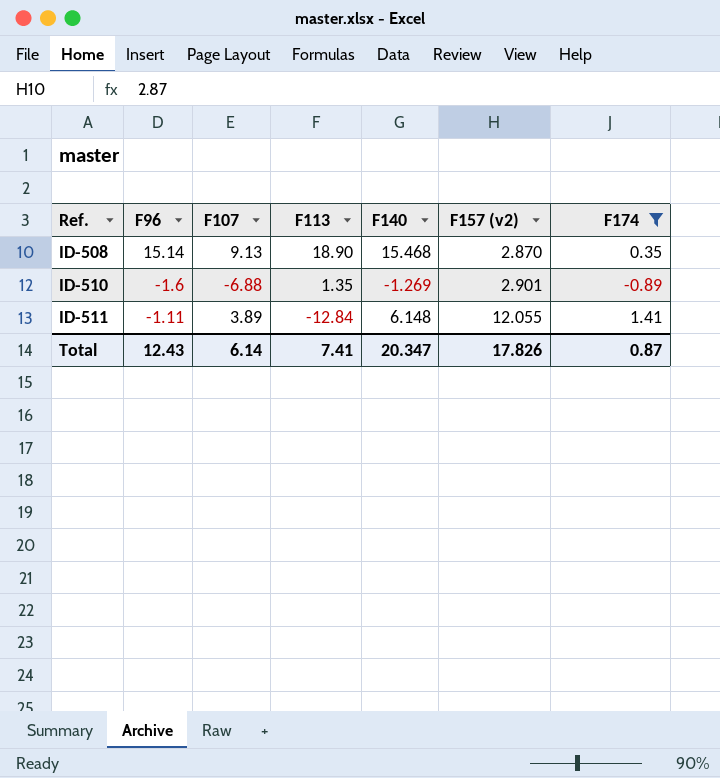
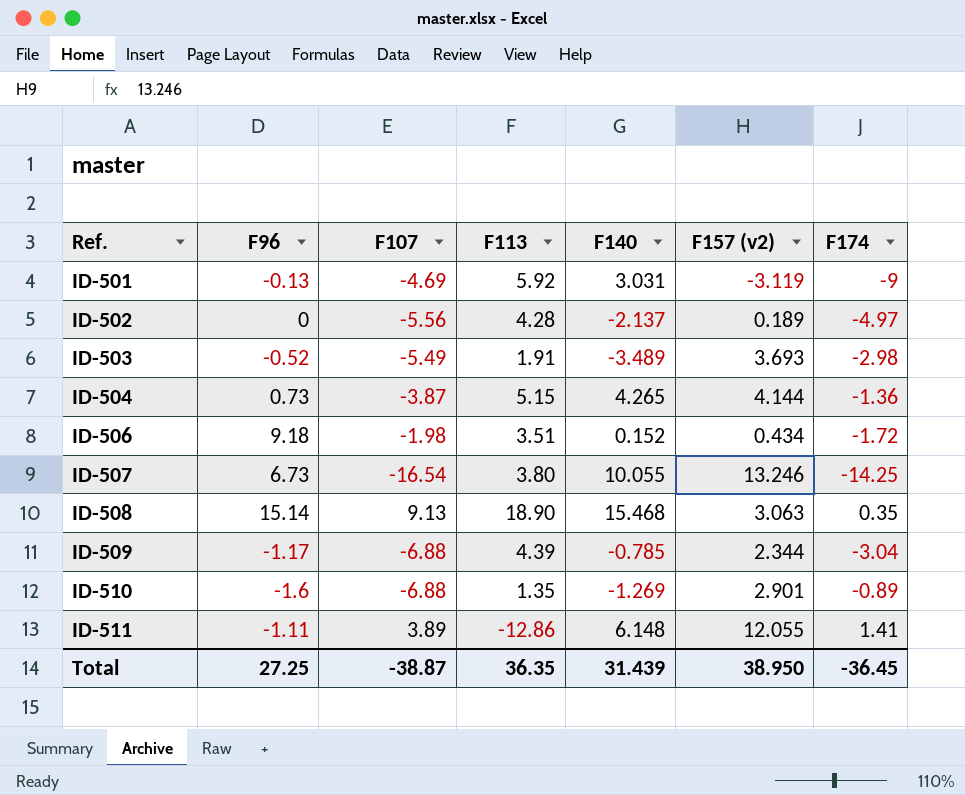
filter: F174 >= -0.89 -> none
ID-508 | F157 (v2): 2.870 -> 3.063
ID-511 | F113: -12.84 -> -12.86
Total | F96: 12.43 -> 27.25
Total | F107: 6.14 -> -38.87
Total | F113: 7.41 -> 36.35
Total | F140: 20.347 -> 31.439
Total | F157 (v2): 17.826 -> 38.950
Total | F174: 0.87 -> -36.45

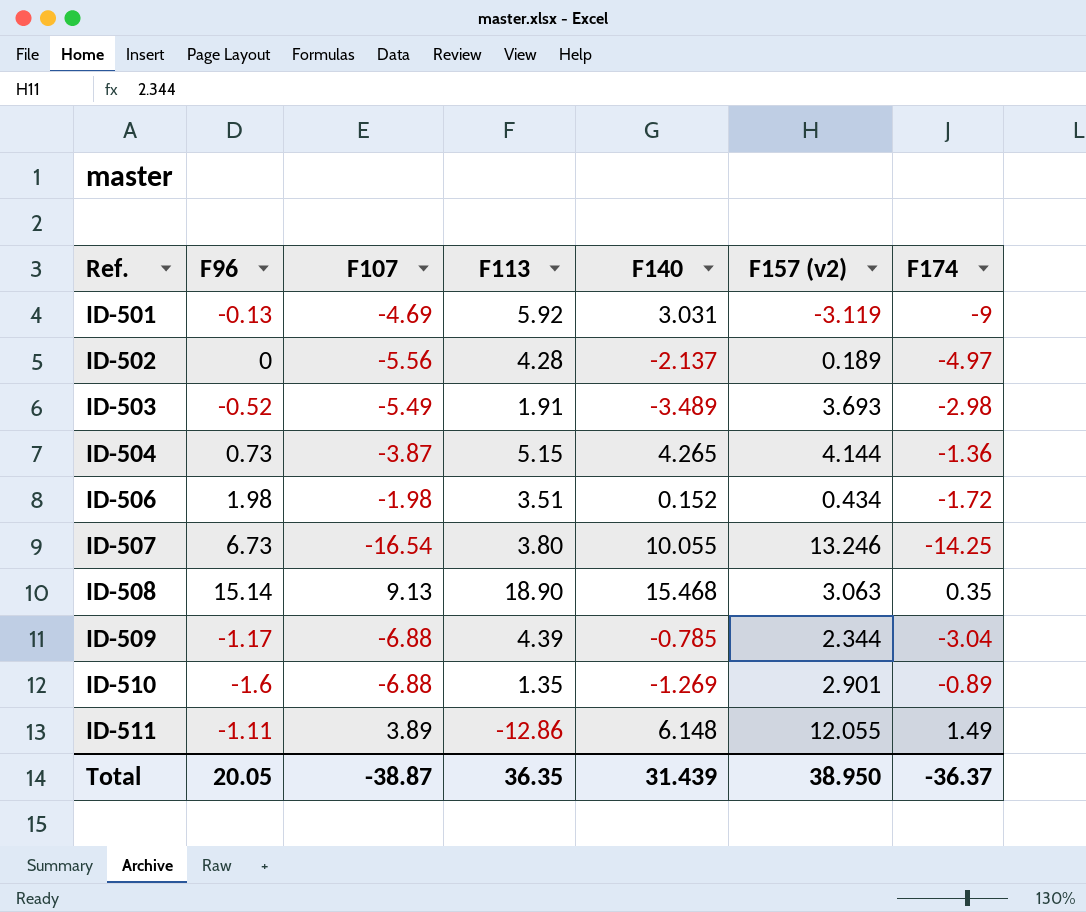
ID-506 | F96: 9.18 -> 1.98
ID-511 | F174: 1.41 -> 1.49
Total | F96: 27.25 -> 20.05
Total | F174: -36.45 -> -36.37

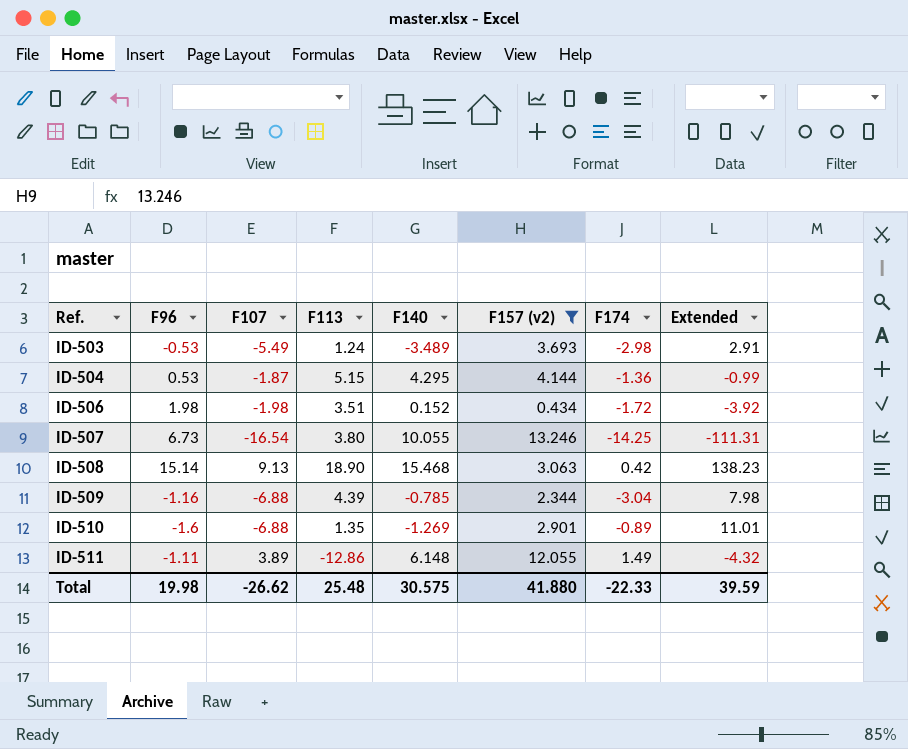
filter: none -> F157 (v2) >= 0.434
column Extended | formula: none -> [F96] * [F107]
ID-503 | F96: -0.52 -> -0.53
ID-503 | F113: 1.91 -> 1.24
ID-504 | F96: 0.73 -> 0.53
ID-504 | F107: -3.87 -> -1.87
ID-504 | F140: 4.265 -> 4.295
ID-508 | F174: 0.35 -> 0.42
ID-509 | F96: -1.17 -> -1.16
Total | F96: 20.05 -> 19.98
Total | F107: -38.87 -> -26.62
Total | F113: 36.35 -> 25.48
Total | F140: 31.439 -> 30.575
Total | F157 (v2): 38.950 -> 41.880
Total | F174: -36.37 -> -22.33

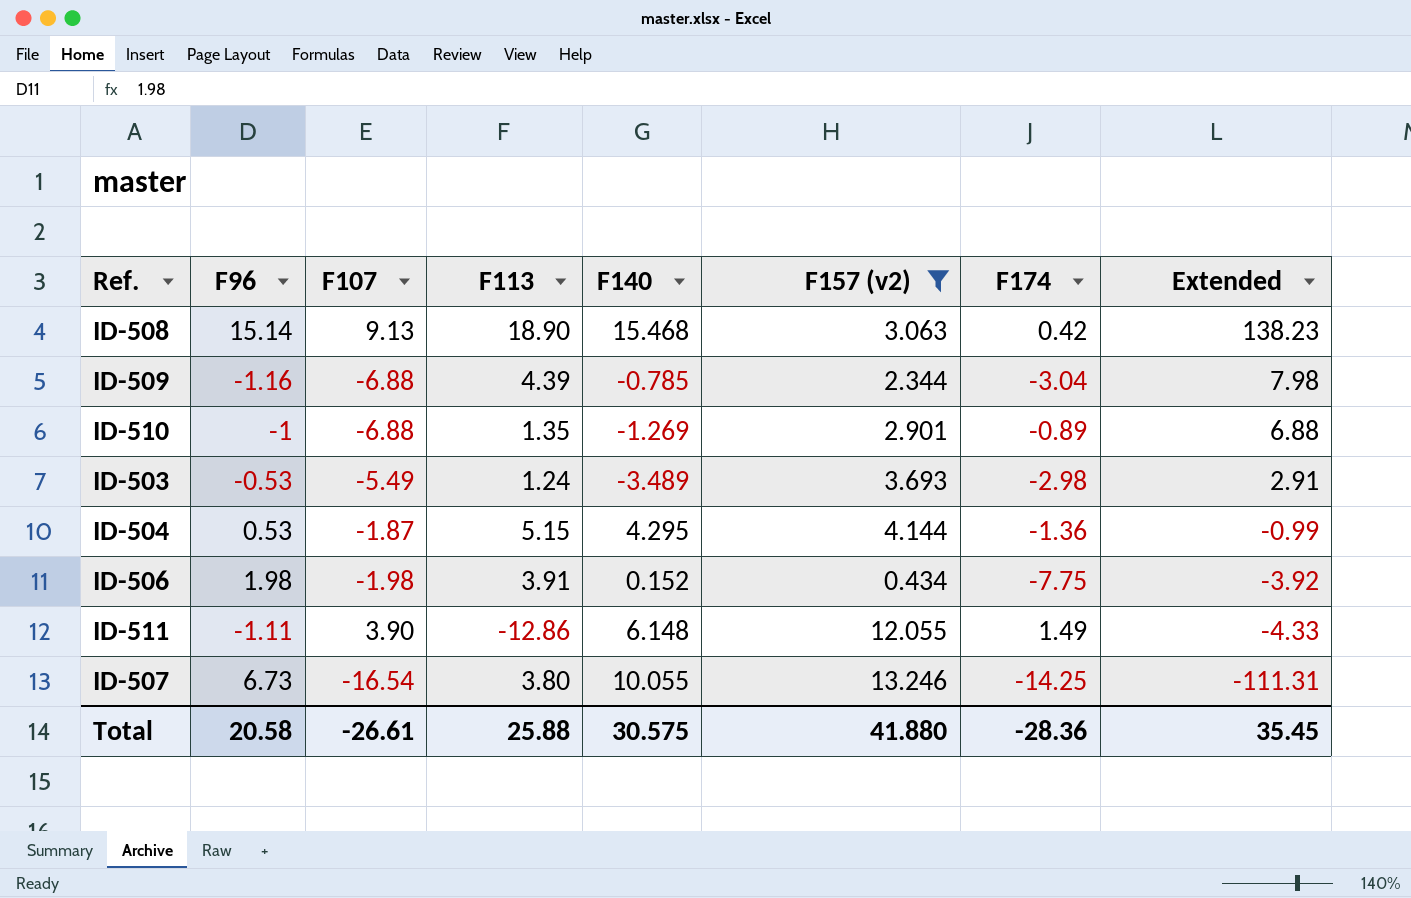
row order: Ref. ascending -> Extended descending
ID-510 | F96: -1.6 -> -1
ID-510 | Extended: 11.01 -> 6.88
ID-506 | F113: 3.51 -> 3.91
ID-506 | F174: -1.72 -> -7.75
ID-511 | F107: 3.89 -> 3.90
ID-511 | Extended: -4.32 -> -4.33
Total | F96: 19.98 -> 20.58
Total | F107: -26.62 -> -26.61
Total | F113: 25.48 -> 25.88
Total | F174: -22.33 -> -28.36
Total | Extended: 39.59 -> 35.45

